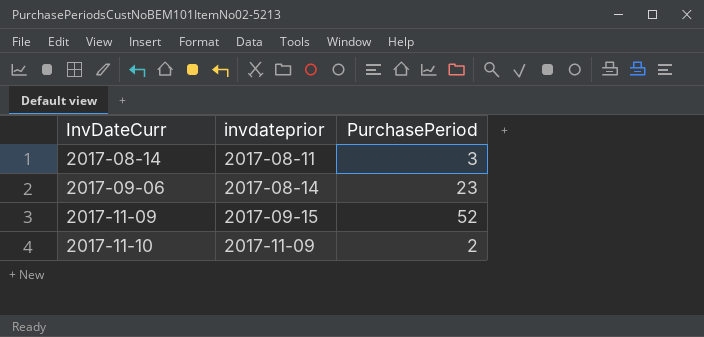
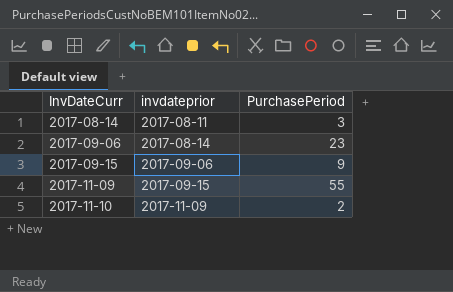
row 2017-09-15: none -> 2017-09-06 | 9
2017-11-09 | PurchasePeriod: 52 -> 55

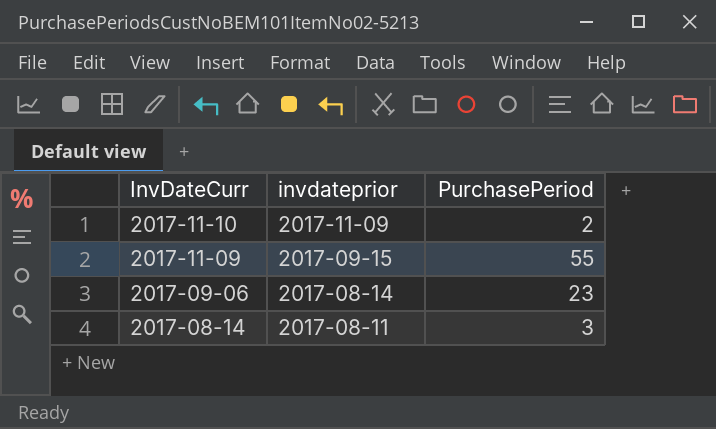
row order: InvDateCurr ascending -> InvDateCurr descending
row 2017-09-15: 2017-09-06 | 9 -> none

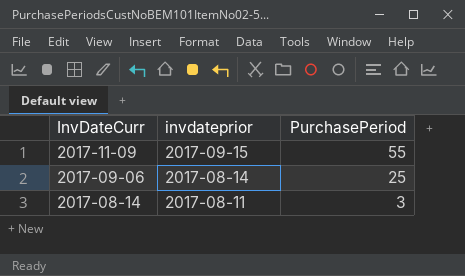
row 2017-11-10: 2017-11-09 | 2 -> none
2017-09-06 | PurchasePeriod: 23 -> 25

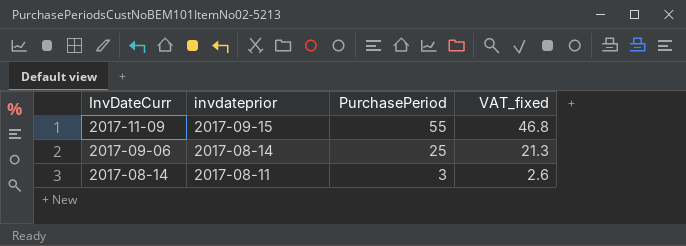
column VAT_fixed | formula: none -> [PurchasePeriod] * 0.85

